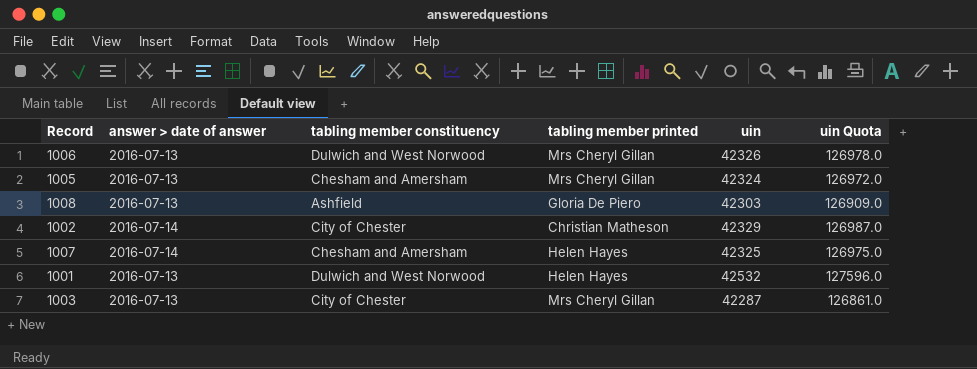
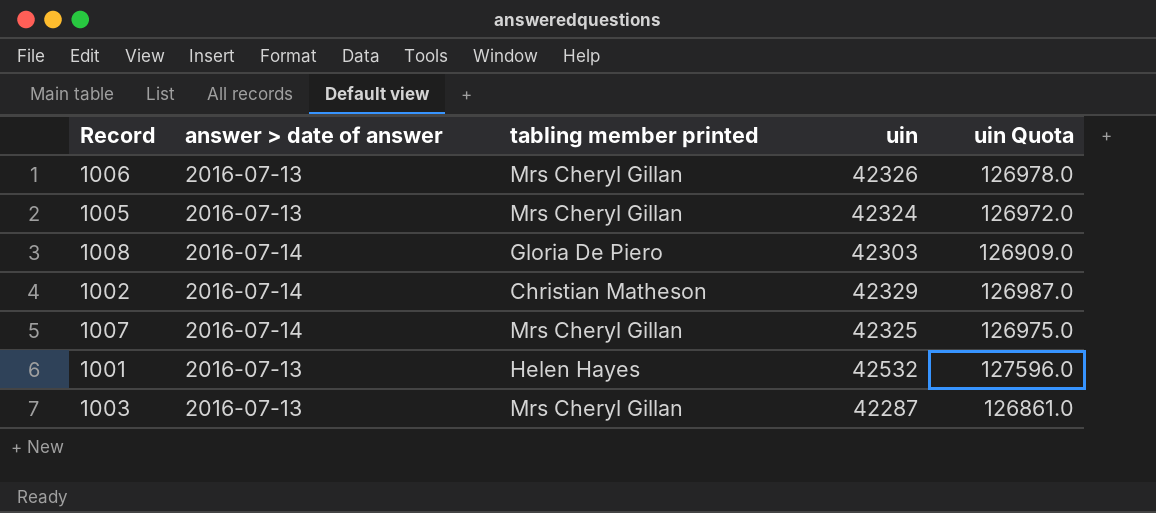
column tabling member constituency | position: 3 -> none
1008 | answer > date of answer: 2016-07-13 -> 2016-07-14
1007 | tabling member printed: Helen Hayes -> Mrs Cheryl Gillan

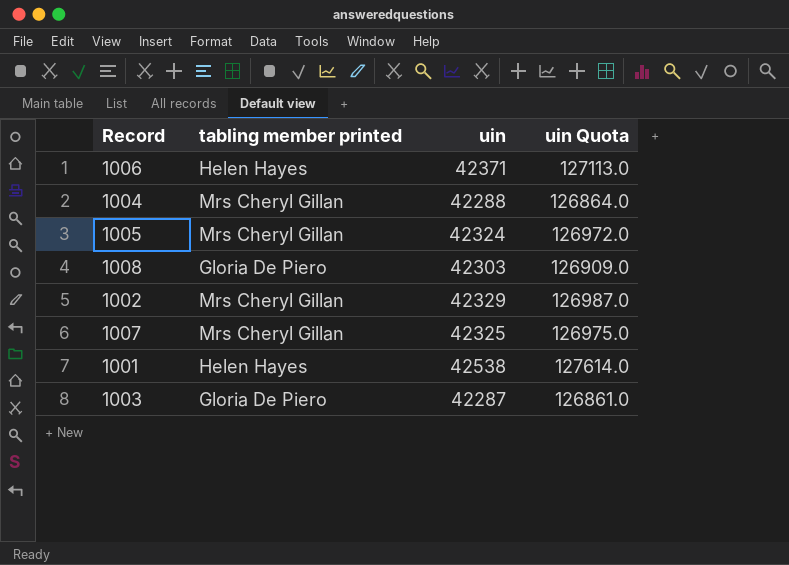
column answer > date of answer | position: 2 -> none
1006 | tabling member printed: Mrs Cheryl Gillan -> Helen Hayes
1006 | uin: 42326 -> 42371
1006 | uin Quota: 126978.0 -> 127113.0
row 1004: none -> Mrs Cheryl Gillan | 42288 | 126864.0
1002 | tabling member printed: Christian Matheson -> Mrs Cheryl Gillan
1001 | uin: 42532 -> 42538
1001 | uin Quota: 127596.0 -> 127614.0
1003 | tabling member printed: Mrs Cheryl Gillan -> Gloria De Piero

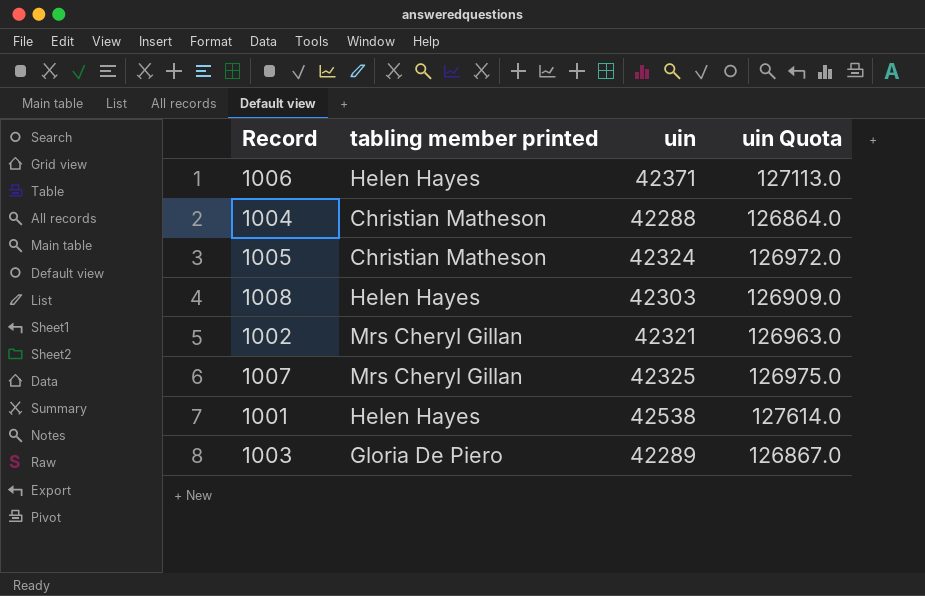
1004 | tabling member printed: Mrs Cheryl Gillan -> Christian Matheson
1005 | tabling member printed: Mrs Cheryl Gillan -> Christian Matheson
1008 | tabling member printed: Gloria De Piero -> Helen Hayes
1002 | uin: 42329 -> 42321
1002 | uin Quota: 126987.0 -> 126963.0
1003 | uin: 42287 -> 42289
1003 | uin Quota: 126861.0 -> 126867.0

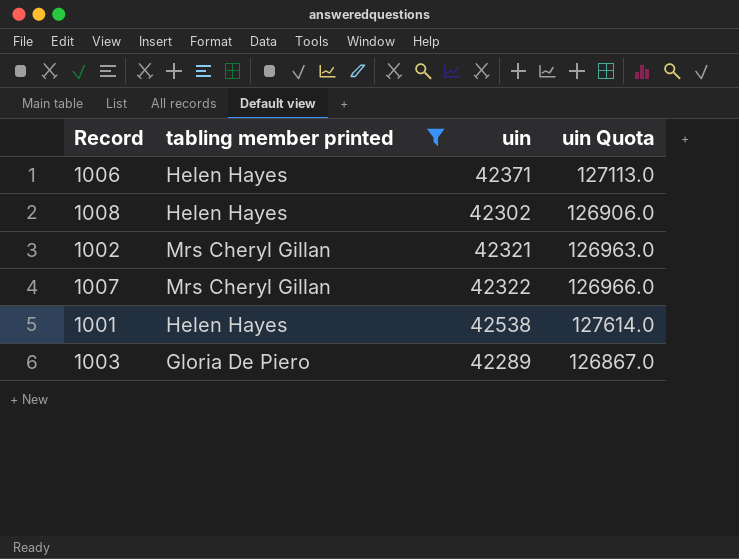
filter: none -> tabling member printed != Christian Matheson
1008 | uin: 42303 -> 42302
1008 | uin Quota: 126909.0 -> 126906.0
1007 | uin: 42325 -> 42322
1007 | uin Quota: 126975.0 -> 126966.0

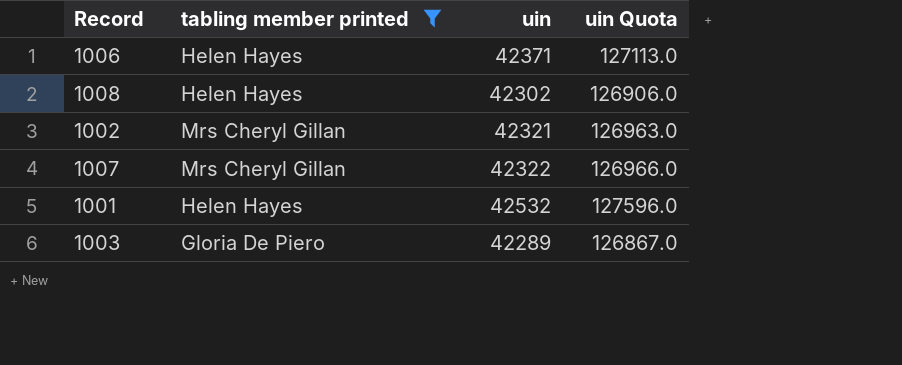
1001 | uin: 42538 -> 42532
1001 | uin Quota: 127614.0 -> 127596.0

